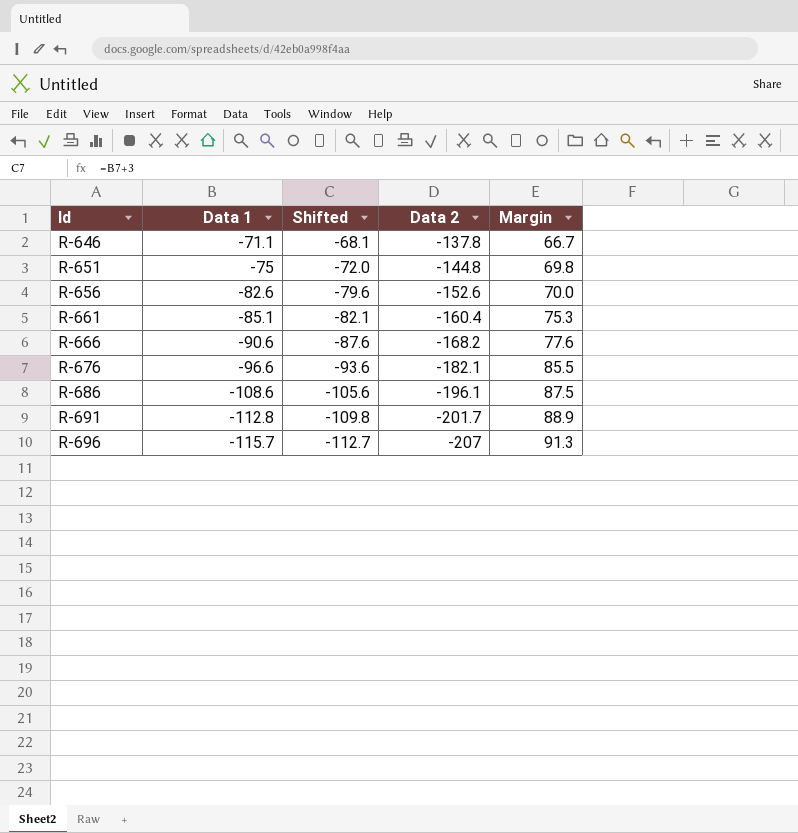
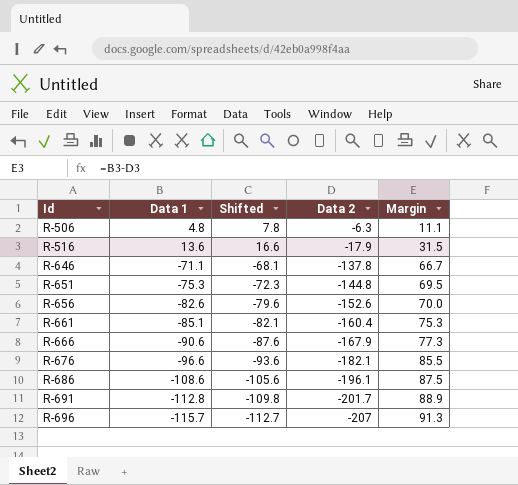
row R-506: none -> 4.8 | 7.8 | -6.3 | 11.1
row R-516: none -> 13.6 | 16.6 | -17.9 | 31.5
R-651 | Data 1: -75 -> -75.3
R-651 | Shifted: -72.0 -> -72.3
R-651 | Margin: 69.8 -> 69.5
R-666 | Data 2: -168.2 -> -167.9
R-666 | Margin: 77.6 -> 77.3

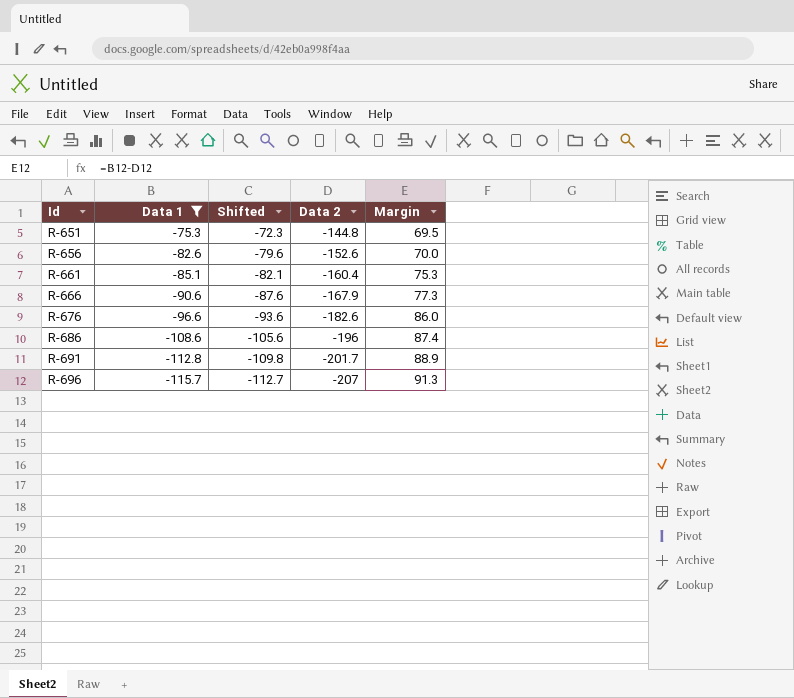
filter: none -> Data 1 <= -75.3
R-676 | Data 2: -182.1 -> -182.6
R-676 | Margin: 85.5 -> 86.0
R-686 | Data 2: -196.1 -> -196
R-686 | Margin: 87.5 -> 87.4

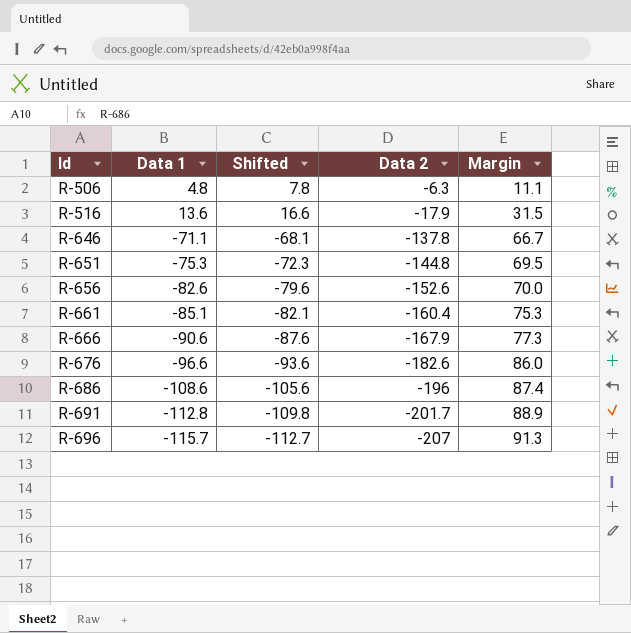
filter: Data 1 <= -75.3 -> none

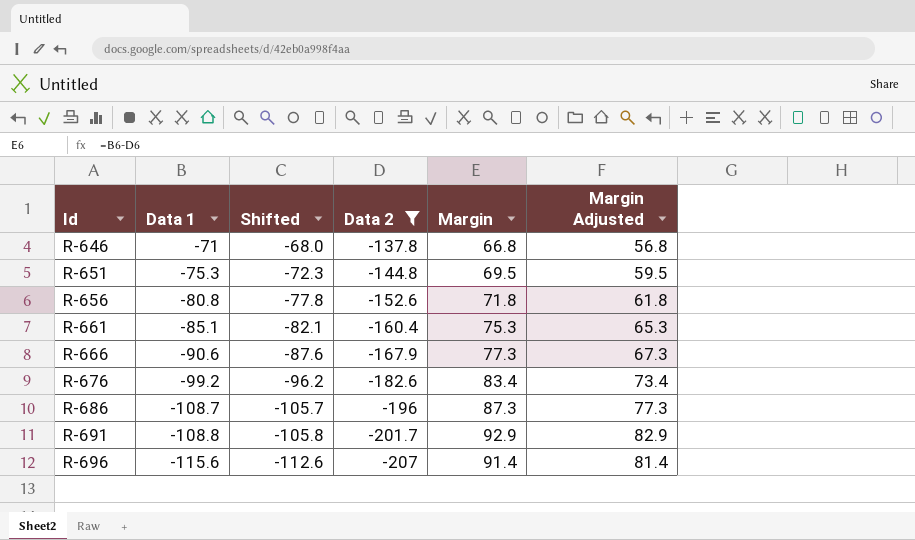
filter: none -> Data 2 <= -137.8
column Margin Adjusted | formula: none -> [Margin] - 10
R-646 | Data 1: -71.1 -> -71
R-646 | Shifted: -68.1 -> -68.0
R-646 | Margin: 66.7 -> 66.8
R-656 | Data 1: -82.6 -> -80.8
R-656 | Shifted: -79.6 -> -77.8
R-656 | Margin: 70.0 -> 71.8
R-676 | Data 1: -96.6 -> -99.2
R-676 | Shifted: -93.6 -> -96.2
R-676 | Margin: 86.0 -> 83.4
R-686 | Data 1: -108.6 -> -108.7
R-686 | Shifted: -105.6 -> -105.7
R-686 | Margin: 87.4 -> 87.3
R-691 | Data 1: -112.8 -> -108.8
R-691 | Shifted: -109.8 -> -105.8
R-691 | Margin: 88.9 -> 92.9
R-696 | Data 1: -115.7 -> -115.6
R-696 | Shifted: -112.7 -> -112.6
R-696 | Margin: 91.3 -> 91.4

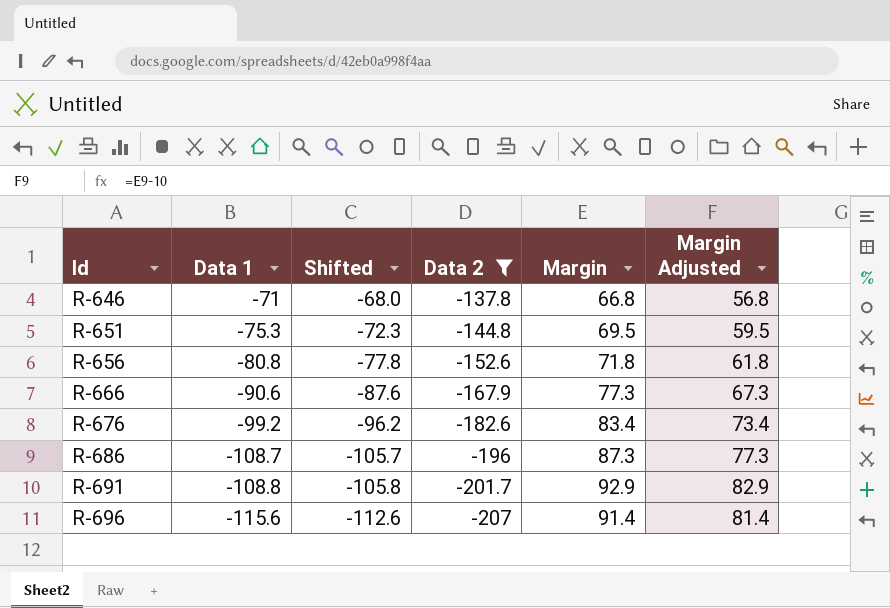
row R-661: -85.1 | -82.1 | -160.4 | 75.3 | 65.3 -> none

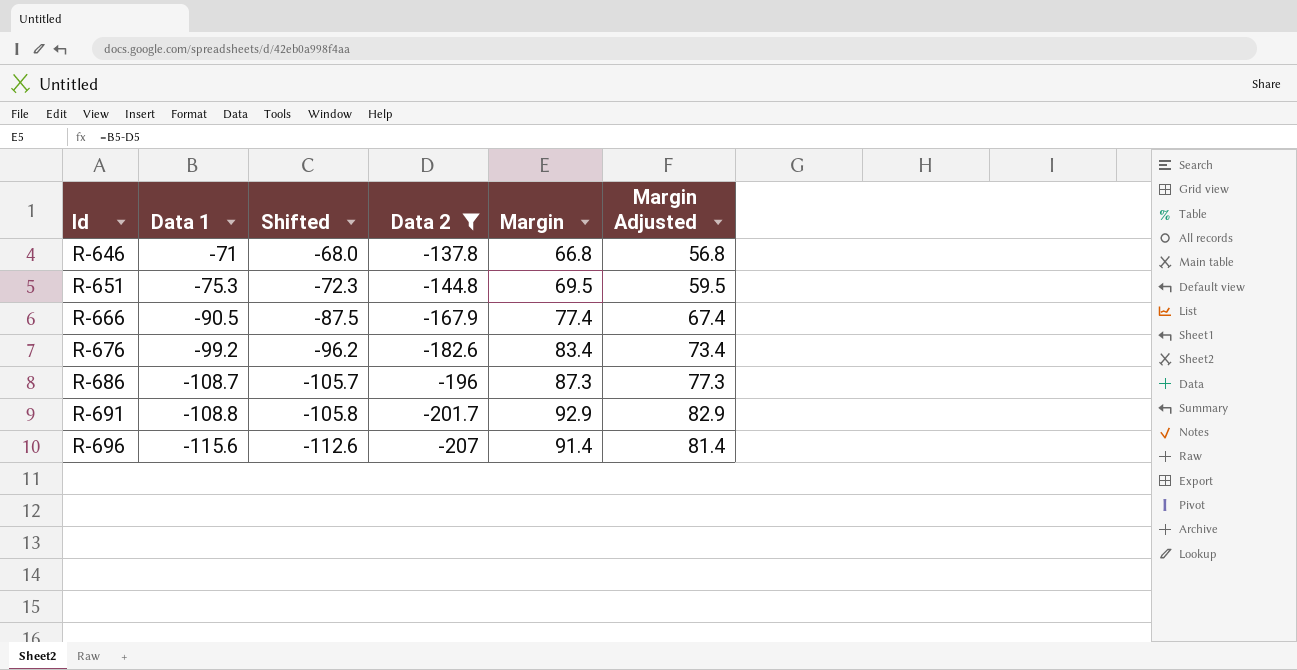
row R-656: -80.8 | -77.8 | -152.6 | 71.8 | 61.8 -> none
R-666 | Data 1: -90.6 -> -90.5
R-666 | Shifted: -87.6 -> -87.5
R-666 | Margin: 77.3 -> 77.4
R-666 | Margin Adjusted: 67.3 -> 67.4

